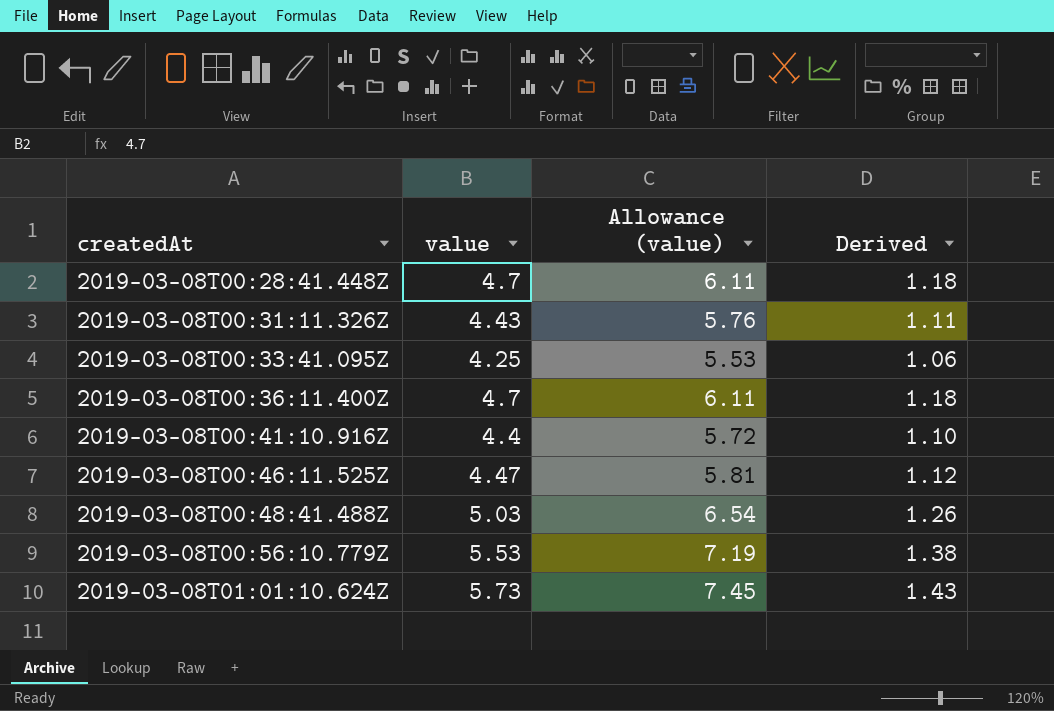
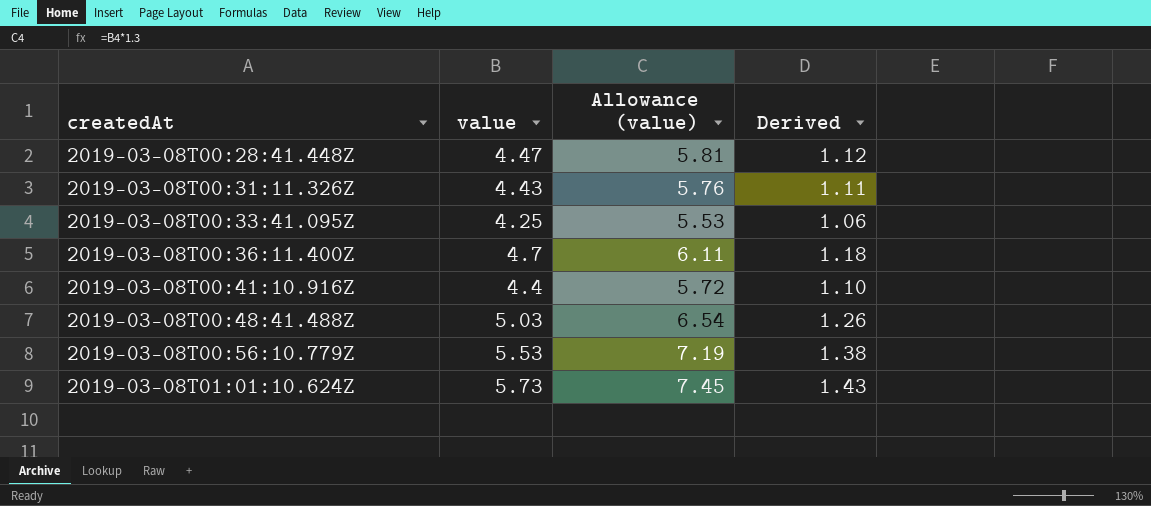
row 2019-03-08T00:46:11.525Z: 4.47 | 5.81 | 1.12 -> none
2019-03-08T00:28:41.448Z | value: 4.7 -> 4.47
2019-03-08T00:28:41.448Z | Allowance (value): 6.11 -> 5.81
2019-03-08T00:28:41.448Z | Derived: 1.18 -> 1.12

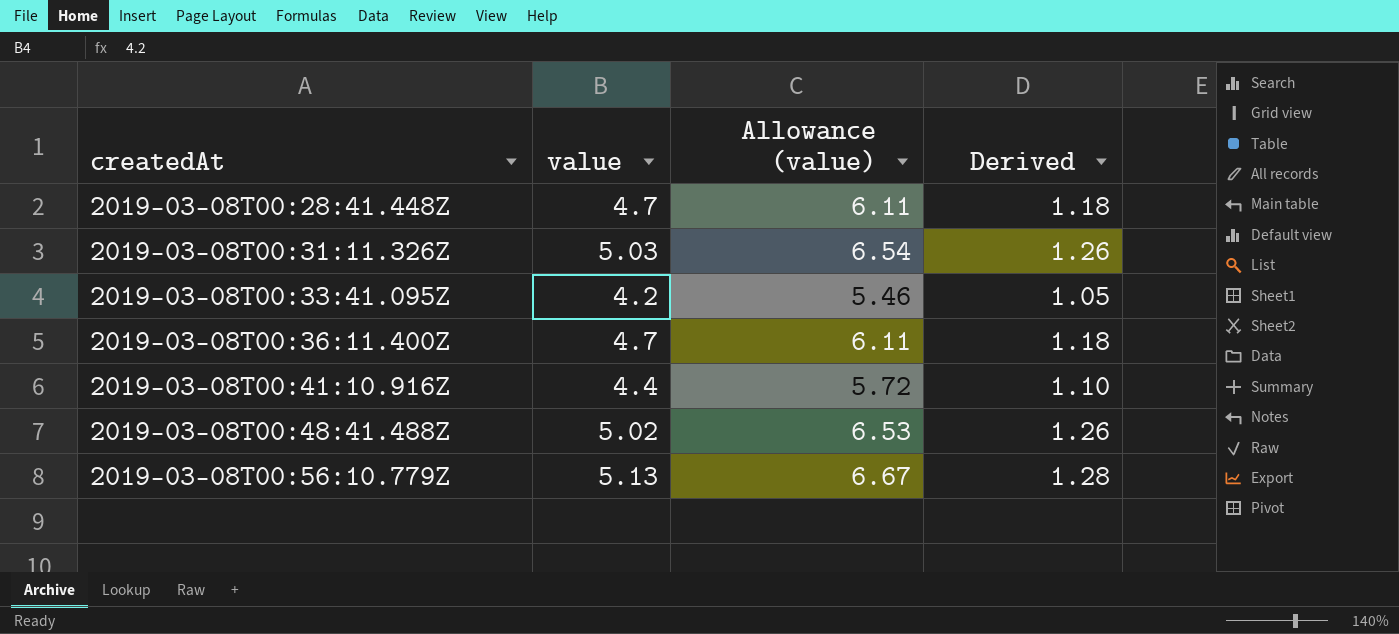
row 2019-03-08T01:01:10.624Z: 5.73 | 7.45 | 1.43 -> none
2019-03-08T00:28:41.448Z | value: 4.47 -> 4.7
2019-03-08T00:28:41.448Z | Allowance (value): 5.81 -> 6.11
2019-03-08T00:28:41.448Z | Derived: 1.12 -> 1.18
2019-03-08T00:31:11.326Z | value: 4.43 -> 5.03
2019-03-08T00:31:11.326Z | Allowance (value): 5.76 -> 6.54
2019-03-08T00:31:11.326Z | Derived: 1.11 -> 1.26
2019-03-08T00:33:41.095Z | value: 4.25 -> 4.2
2019-03-08T00:33:41.095Z | Allowance (value): 5.53 -> 5.46
2019-03-08T00:33:41.095Z | Derived: 1.06 -> 1.05
2019-03-08T00:48:41.488Z | value: 5.03 -> 5.02
2019-03-08T00:48:41.488Z | Allowance (value): 6.54 -> 6.53
2019-03-08T00:56:10.779Z | value: 5.53 -> 5.13
2019-03-08T00:56:10.779Z | Allowance (value): 7.19 -> 6.67
2019-03-08T00:56:10.779Z | Derived: 1.38 -> 1.28

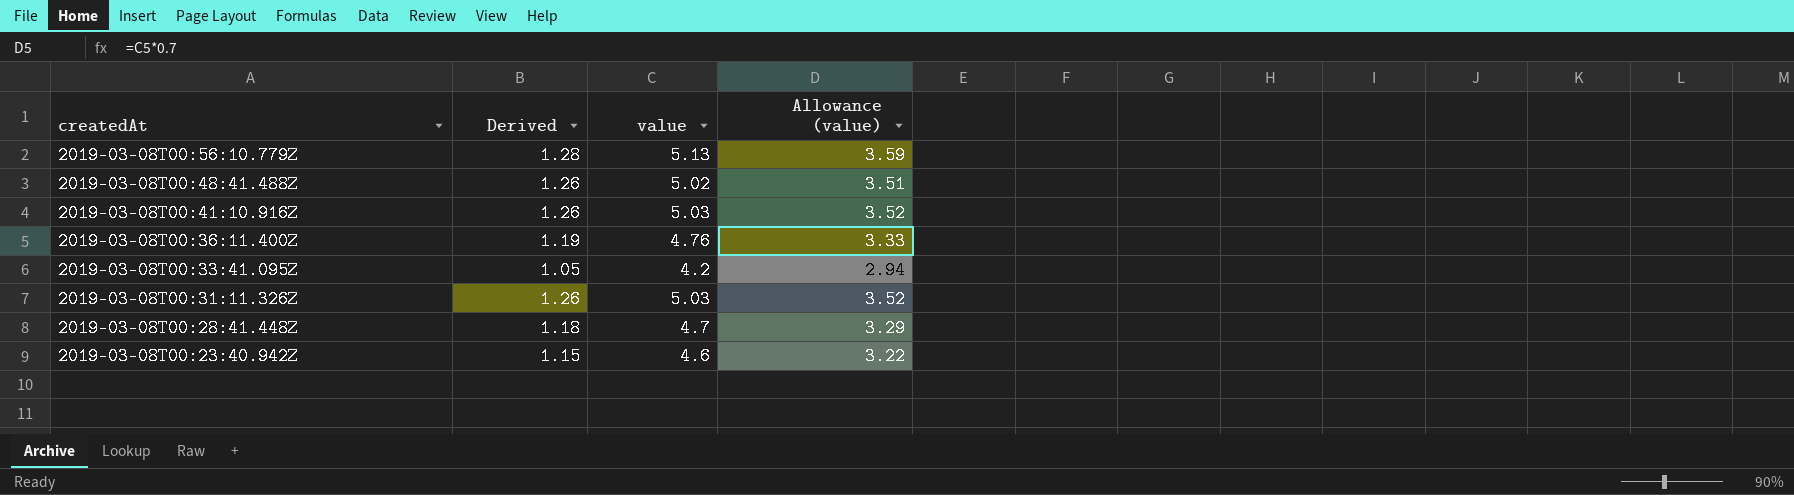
row order: createdAt ascending -> createdAt descending
column Derived | position: 4 -> 2
column Allowance (value) | formula: [value] * 1.3 -> [value] * 0.7
2019-03-08T00:41:10.916Z | Derived: 1.10 -> 1.26
2019-03-08T00:41:10.916Z | value: 4.4 -> 5.03
2019-03-08T00:36:11.400Z | Derived: 1.18 -> 1.19
2019-03-08T00:36:11.400Z | value: 4.7 -> 4.76
row 2019-03-08T00:23:40.942Z: none -> 1.15 | 4.6 | 3.22

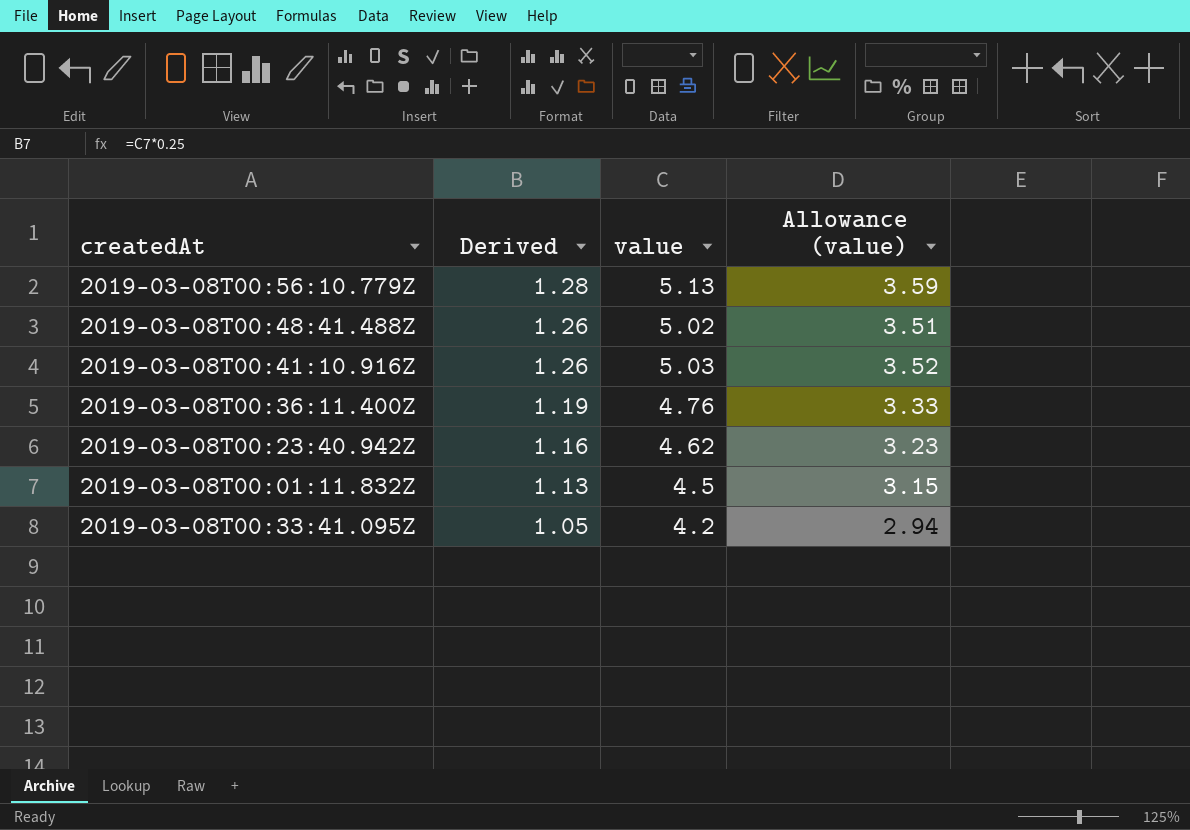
row order: createdAt descending -> Derived descending
row 2019-03-08T00:31:11.326Z: 1.26 | 5.03 | 3.52 -> none
row 2019-03-08T00:28:41.448Z: 1.18 | 4.7 | 3.29 -> none
2019-03-08T00:23:40.942Z | Derived: 1.15 -> 1.16
2019-03-08T00:23:40.942Z | value: 4.6 -> 4.62
2019-03-08T00:23:40.942Z | Allowance (value): 3.22 -> 3.23
row 2019-03-08T00:01:11.832Z: none -> 1.13 | 4.5 | 3.15

